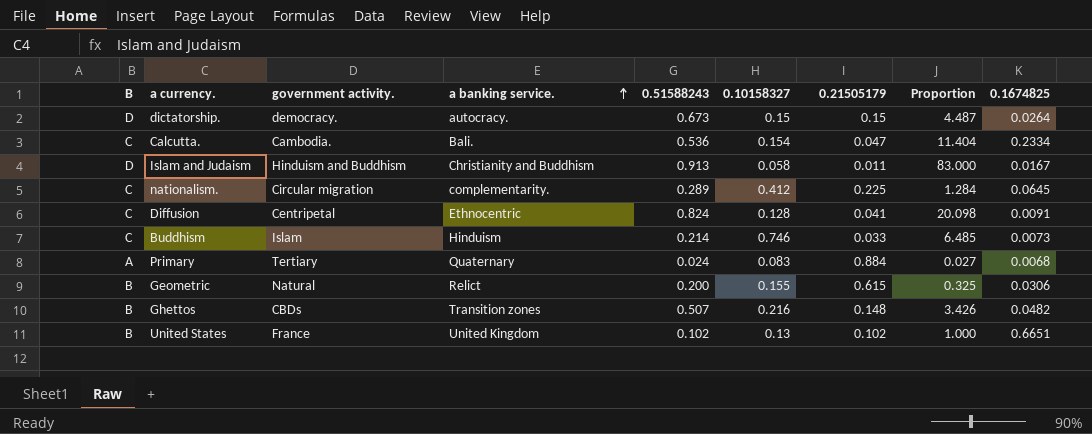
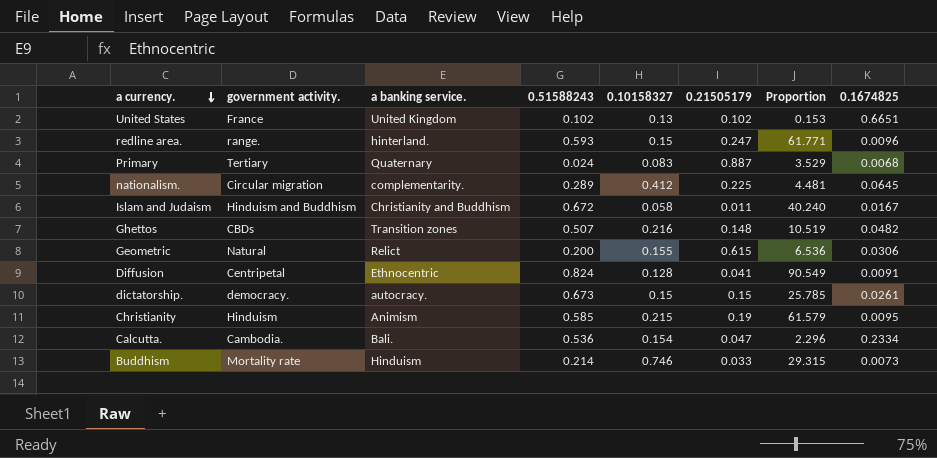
row order: a banking service. ascending -> a currency. descending
column B | position: 1 -> none
column Proportion | formula: [0.51588243] / [0.21505179] -> [0.51588243] / [0.1674825]
row redline area.: none -> range. | hinterland. | 0.593 | 0.15 | 0.247 | 61.771 | 0.0096
Primary | 0.21505179: 0.884 -> 0.887
Islam and Judaism | 0.51588243: 0.913 -> 0.672
dictatorship. | 0.1674825: 0.0264 -> 0.0261
row Christianity: none -> Hinduism | Animism | 0.585 | 0.215 | 0.19 | 61.579 | 0.0095
Buddhism | government activity.: Islam -> Mortality rate

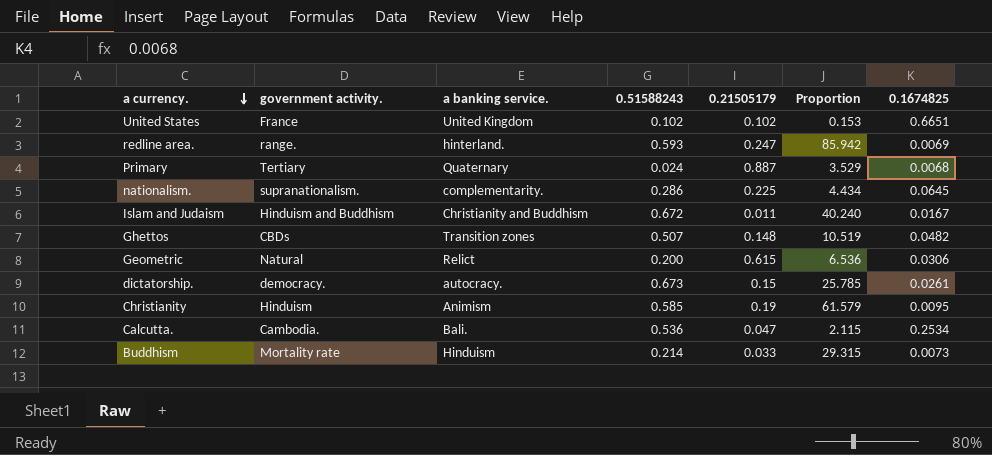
column 0.10158327 | position: 5 -> none
row Diffusion: Centripetal | Ethnocentric | 0.824 | 0.128 | 0.041 | 90.549 | 0.0091 -> none
redline area. | Proportion: 61.771 -> 85.942
redline area. | 0.1674825: 0.0096 -> 0.0069
nationalism. | government activity.: Circular migration -> supranationalism.
nationalism. | 0.51588243: 0.289 -> 0.286
nationalism. | Proportion: 4.481 -> 4.434
Calcutta. | Proportion: 2.296 -> 2.115
Calcutta. | 0.1674825: 0.2334 -> 0.2534

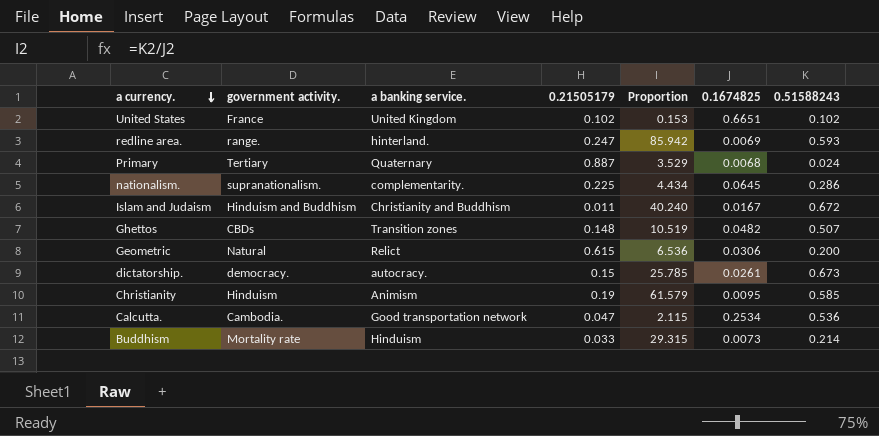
column 0.51588243 | position: 4 -> 7
Calcutta. | a banking service.: Bali. -> Good transportation network

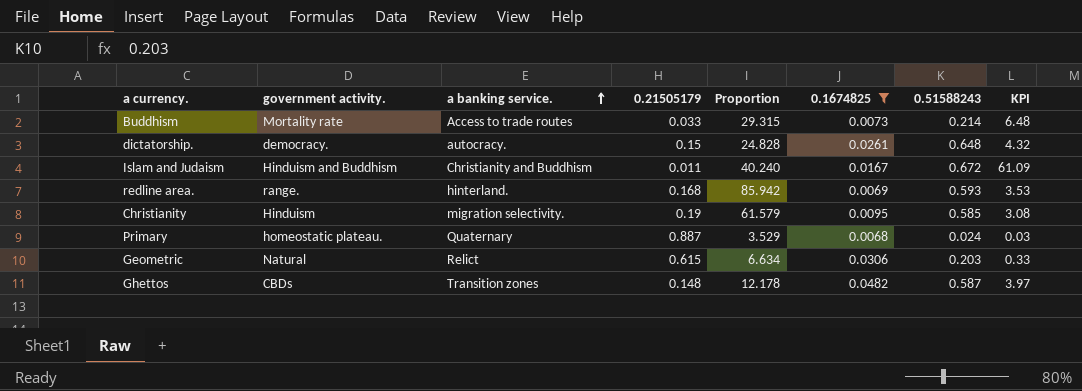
filter: none -> 0.1674825 <= 0.0482
row order: a currency. descending -> a banking service. ascending
column KPI | formula: none -> [0.51588243] / [0.21505179]
Buddhism | a banking service.: Hinduism -> Access to trade routes
dictatorship. | Proportion: 25.785 -> 24.828
dictatorship. | 0.51588243: 0.673 -> 0.648
redline area. | 0.21505179: 0.247 -> 0.168
Christianity | a banking service.: Animism -> migration selectivity.
Primary | government activity.: Tertiary -> homeostatic plateau.
Geometric | Proportion: 6.536 -> 6.634
Geometric | 0.51588243: 0.200 -> 0.203
Ghettos | Proportion: 10.519 -> 12.178
Ghettos | 0.51588243: 0.507 -> 0.587

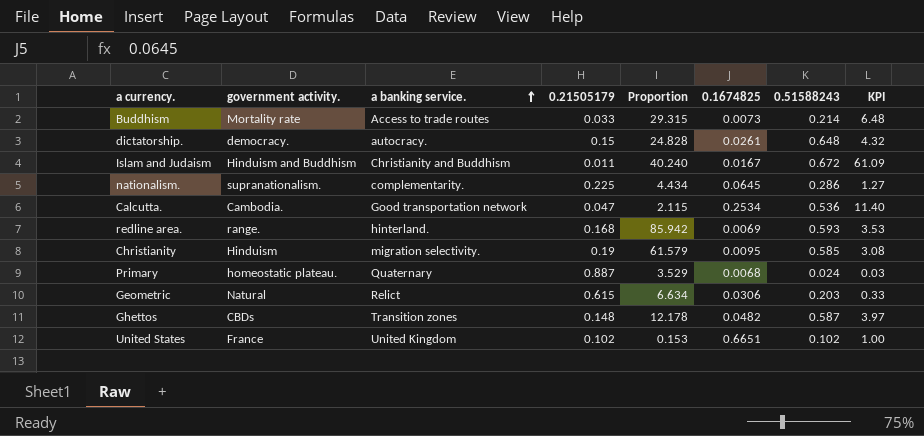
filter: 0.1674825 <= 0.0482 -> none

